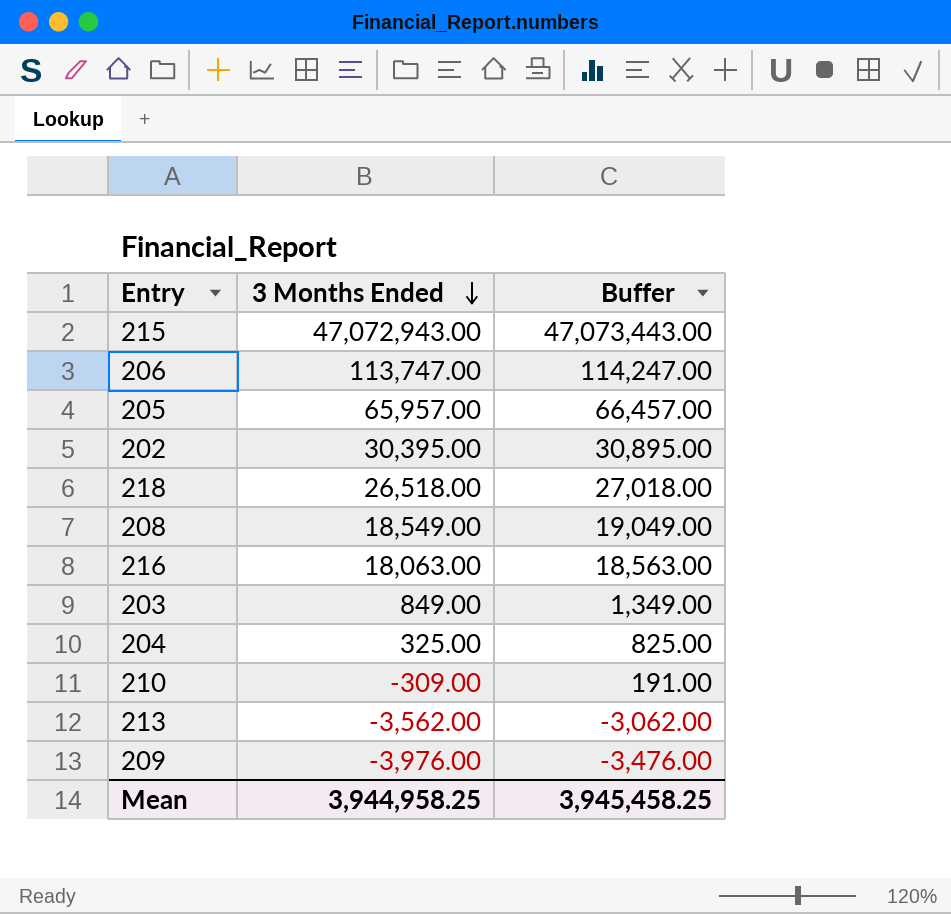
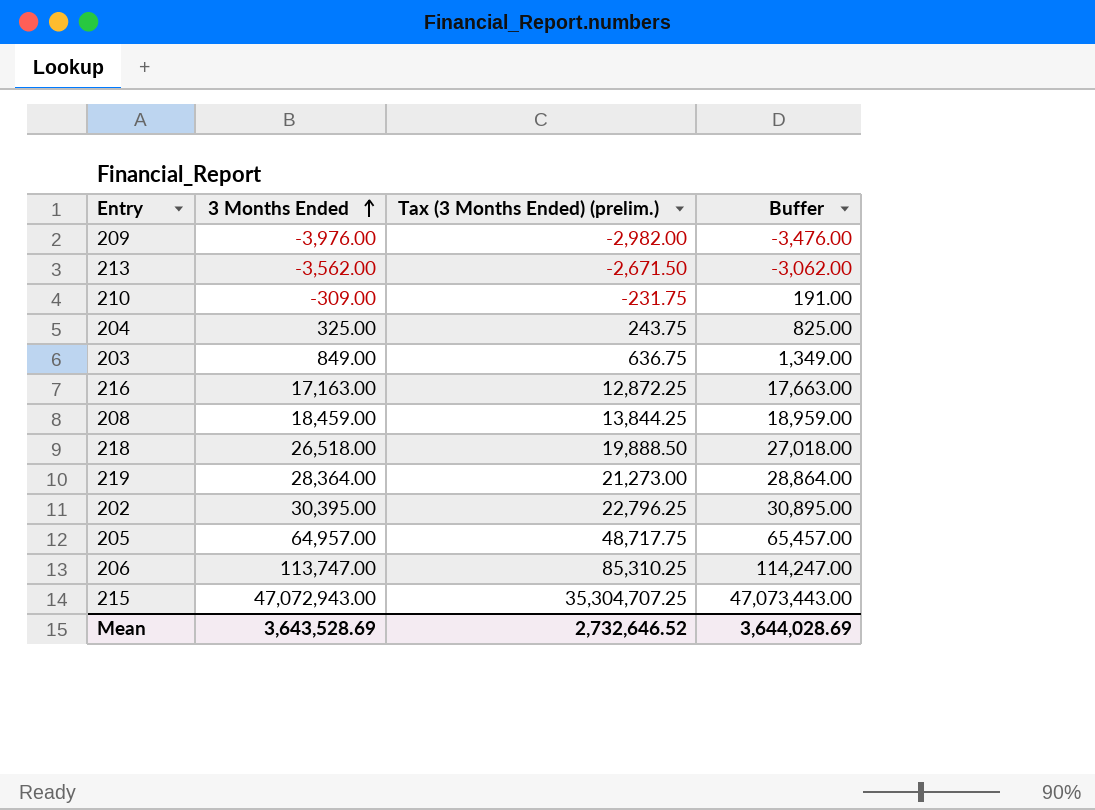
row order: 3 Months Ended descending -> 3 Months Ended ascending
column Tax (3 Months Ended) (prelim.) | formula: none -> [3 Months Ended] * 0.75
216 | 3 Months Ended: 18,063.00 -> 17,163.00
216 | Buffer: 18,563.00 -> 17,663.00
208 | 3 Months Ended: 18,549.00 -> 18,459.00
208 | Buffer: 19,049.00 -> 18,959.00
row 219: none -> 28,364.00 | 21,273.00 | 28,864.00
205 | 3 Months Ended: 65,957.00 -> 64,957.00
205 | Buffer: 66,457.00 -> 65,457.00
Mean | 3 Months Ended: 3,944,958.25 -> 3,643,528.69
Mean | Buffer: 3,945,458.25 -> 3,644,028.69

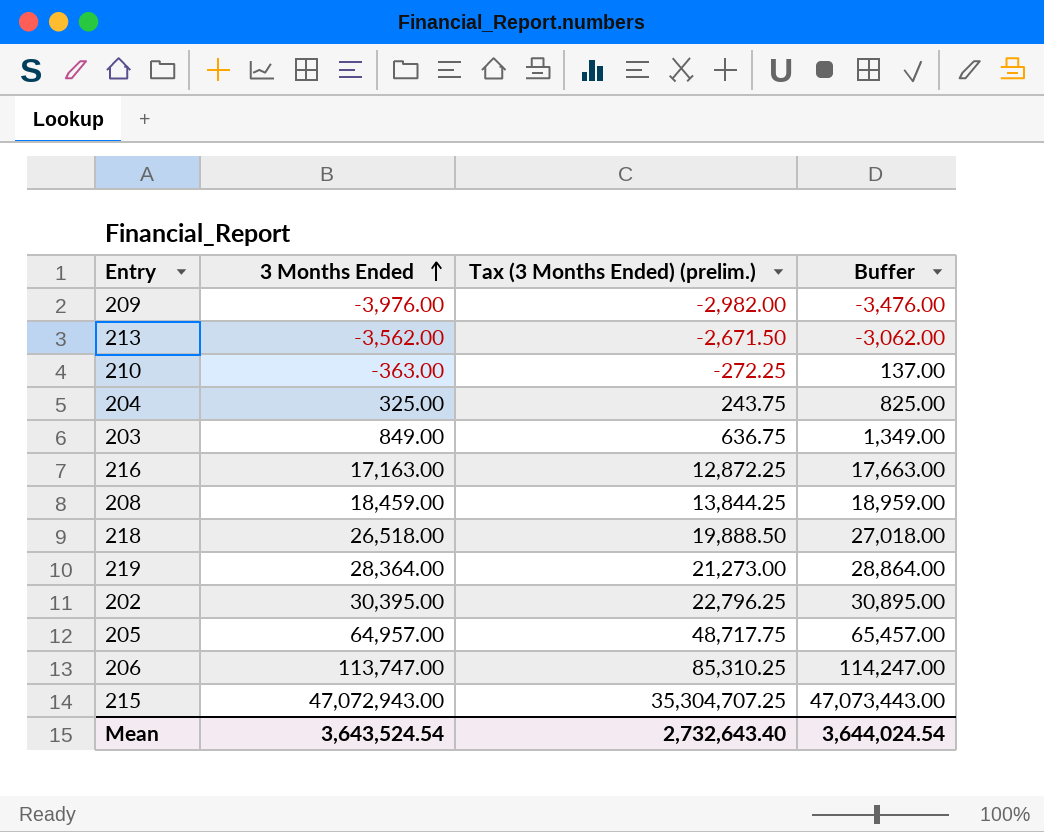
210 | 3 Months Ended: -309.00 -> -363.00
210 | Tax (3 Months Ended) (prelim.): -231.75 -> -272.25
210 | Buffer: 191.00 -> 137.00
Mean | 3 Months Ended: 3,643,528.69 -> 3,643,524.54
Mean | Tax (3 Months Ended) (prelim.): 2,732,646.52 -> 2,732,643.40
Mean | Buffer: 3,644,028.69 -> 3,644,024.54

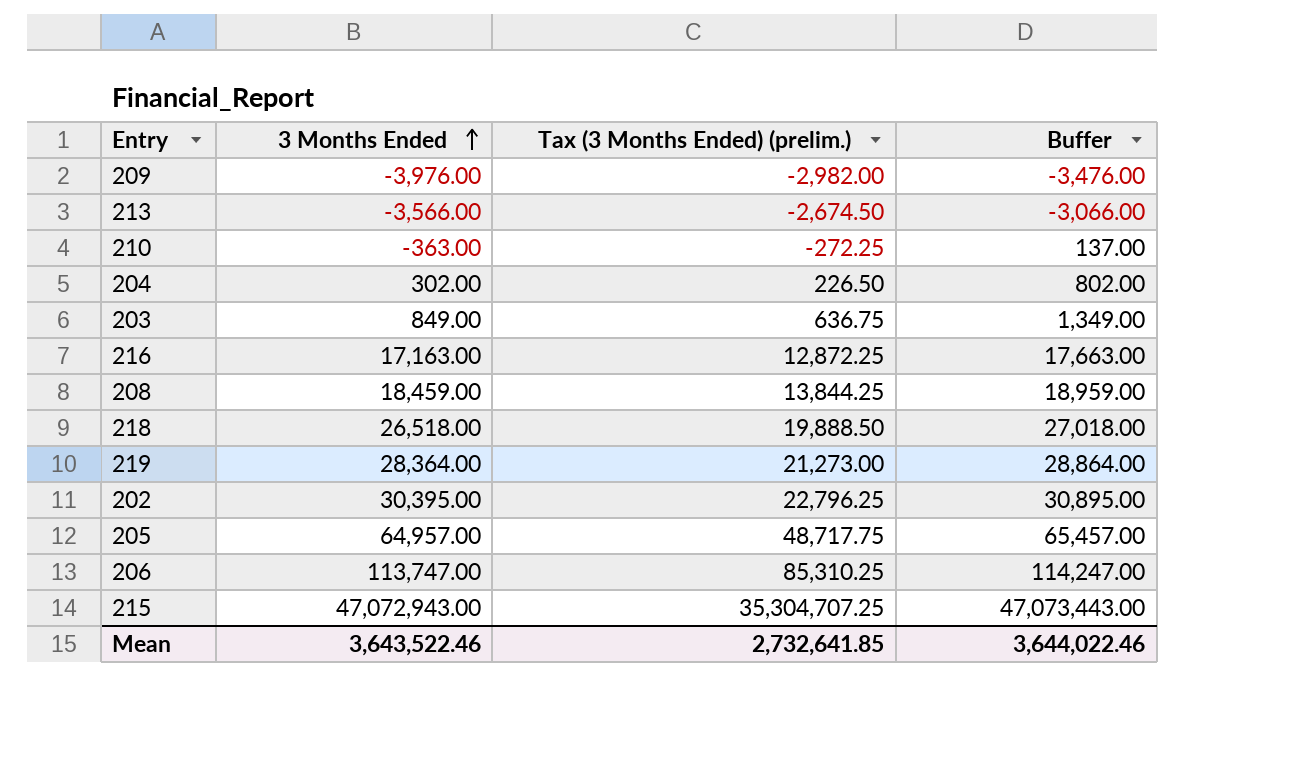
213 | 3 Months Ended: -3,562.00 -> -3,566.00
213 | Tax (3 Months Ended) (prelim.): -2,671.50 -> -2,674.50
213 | Buffer: -3,062.00 -> -3,066.00
204 | 3 Months Ended: 325.00 -> 302.00
204 | Tax (3 Months Ended) (prelim.): 243.75 -> 226.50
204 | Buffer: 825.00 -> 802.00
Mean | 3 Months Ended: 3,643,524.54 -> 3,643,522.46
Mean | Tax (3 Months Ended) (prelim.): 2,732,643.40 -> 2,732,641.85
Mean | Buffer: 3,644,024.54 -> 3,644,022.46

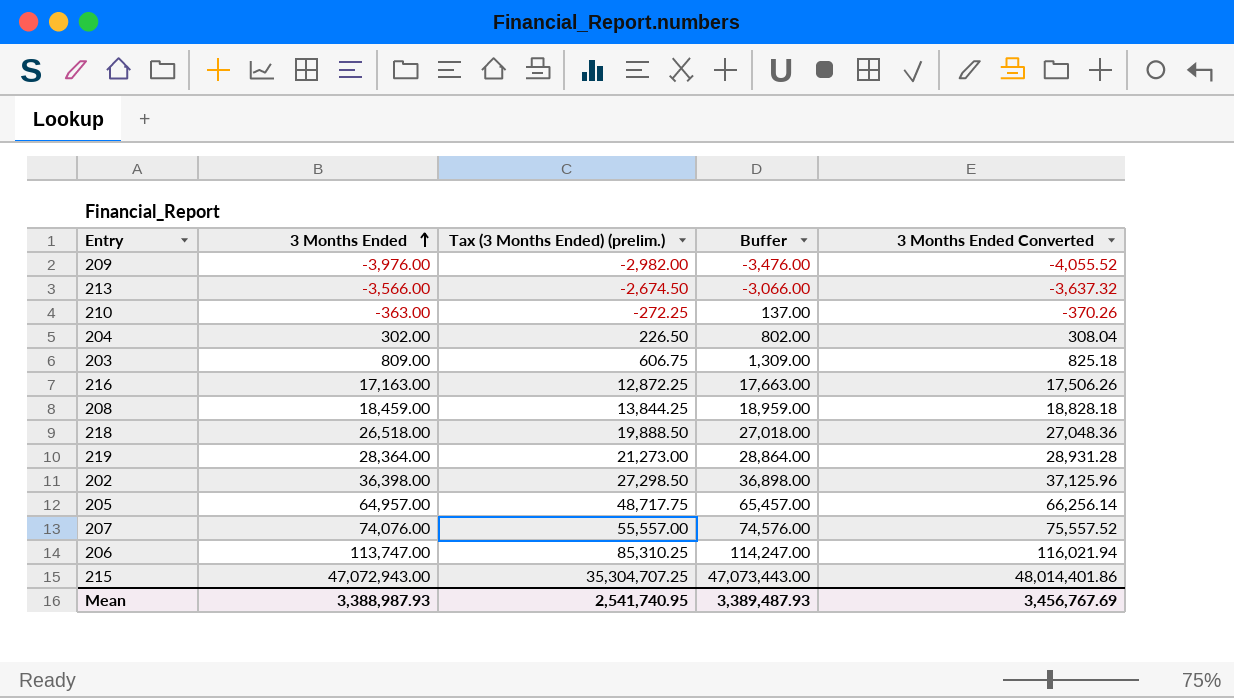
column 3 Months Ended Converted | formula: none -> [3 Months Ended] * 1.02
203 | 3 Months Ended: 849.00 -> 809.00
203 | Tax (3 Months Ended) (prelim.): 636.75 -> 606.75
203 | Buffer: 1,349.00 -> 1,309.00
202 | 3 Months Ended: 30,395.00 -> 36,398.00
202 | Tax (3 Months Ended) (prelim.): 22,796.25 -> 27,298.50
202 | Buffer: 30,895.00 -> 36,898.00
row 207: none -> 74,076.00 | 55,557.00 | 74,576.00 | 75,557.52
Mean | 3 Months Ended: 3,643,522.46 -> 3,388,987.93
Mean | Tax (3 Months Ended) (prelim.): 2,732,641.85 -> 2,541,740.95
Mean | Buffer: 3,644,022.46 -> 3,389,487.93

